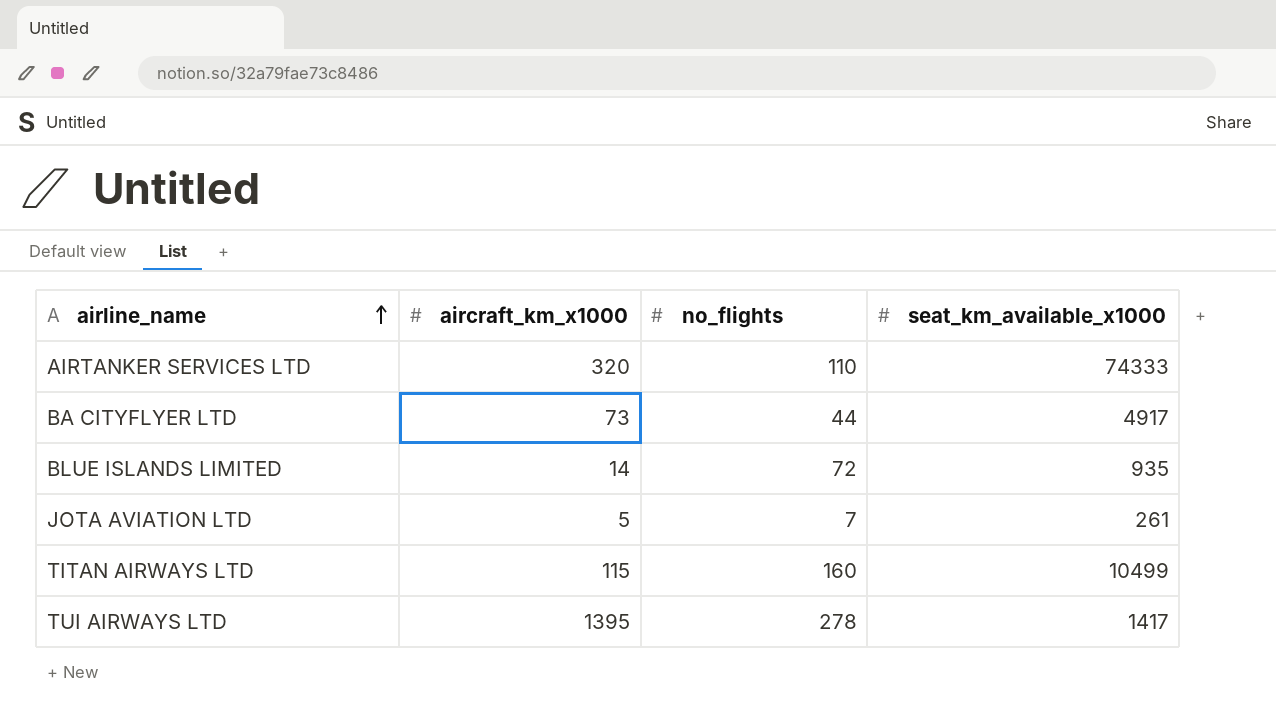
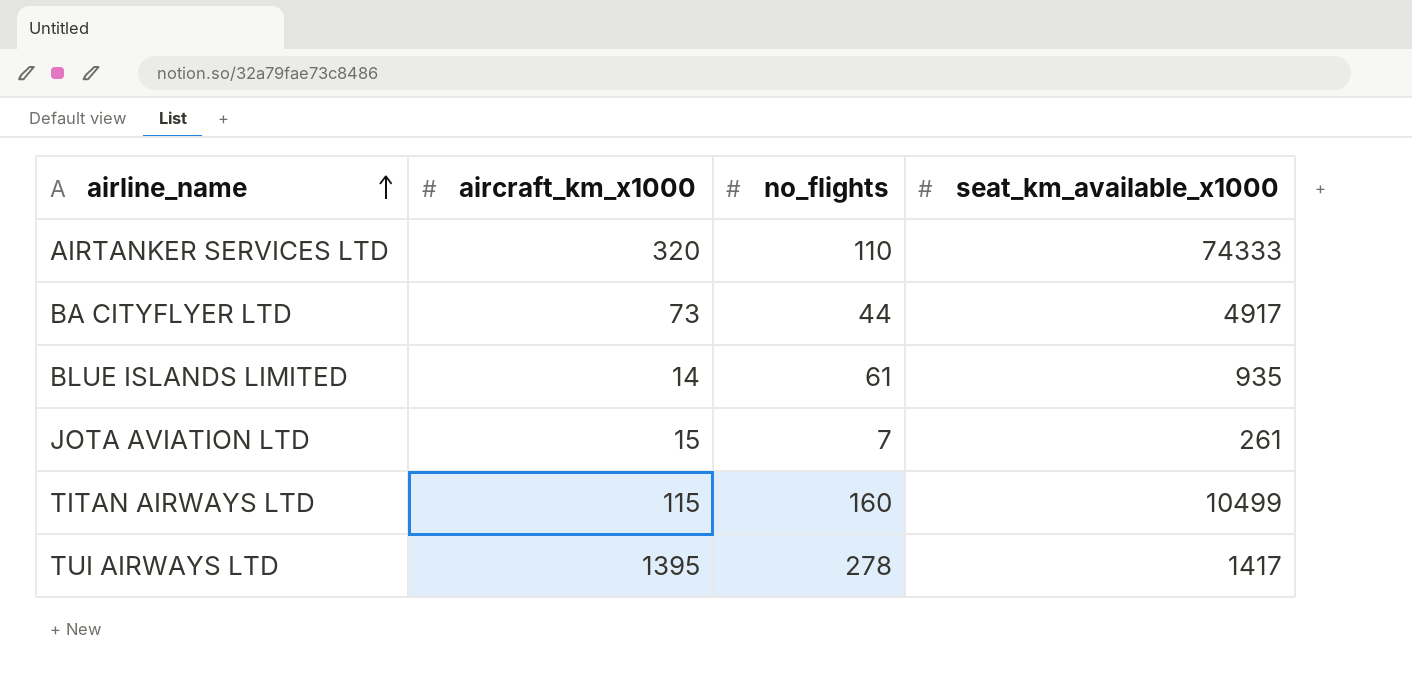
BLUE ISLANDS LIMITED | no_flights: 72 -> 61
JOTA AVIATION LTD | aircraft_km_x1000: 5 -> 15

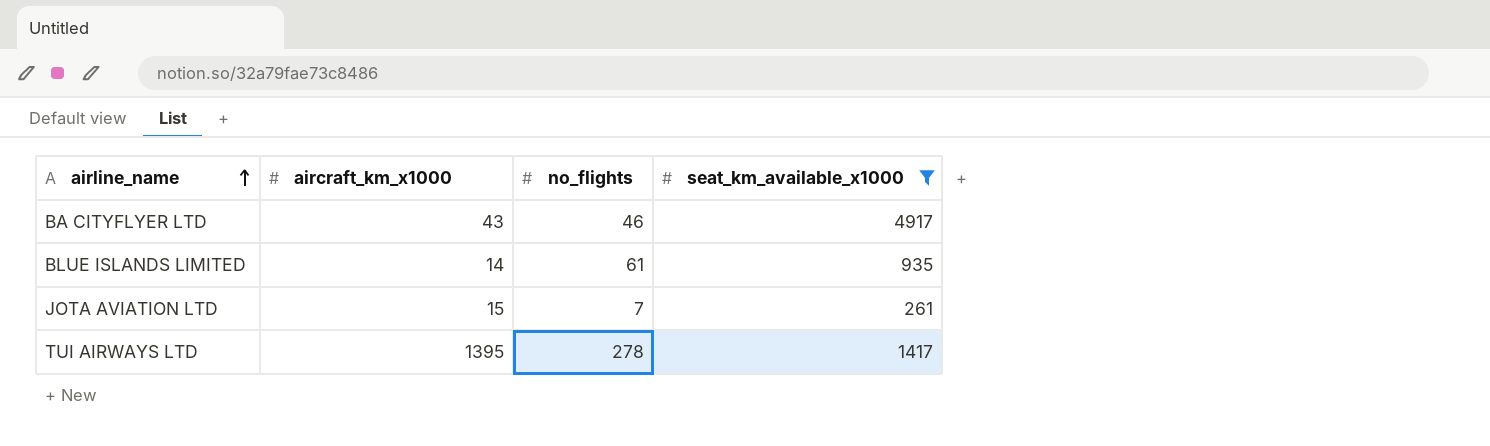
filter: none -> seat_km_available_x1000 <= 4917
BA CITYFLYER LTD | aircraft_km_x1000: 73 -> 43
BA CITYFLYER LTD | no_flights: 44 -> 46

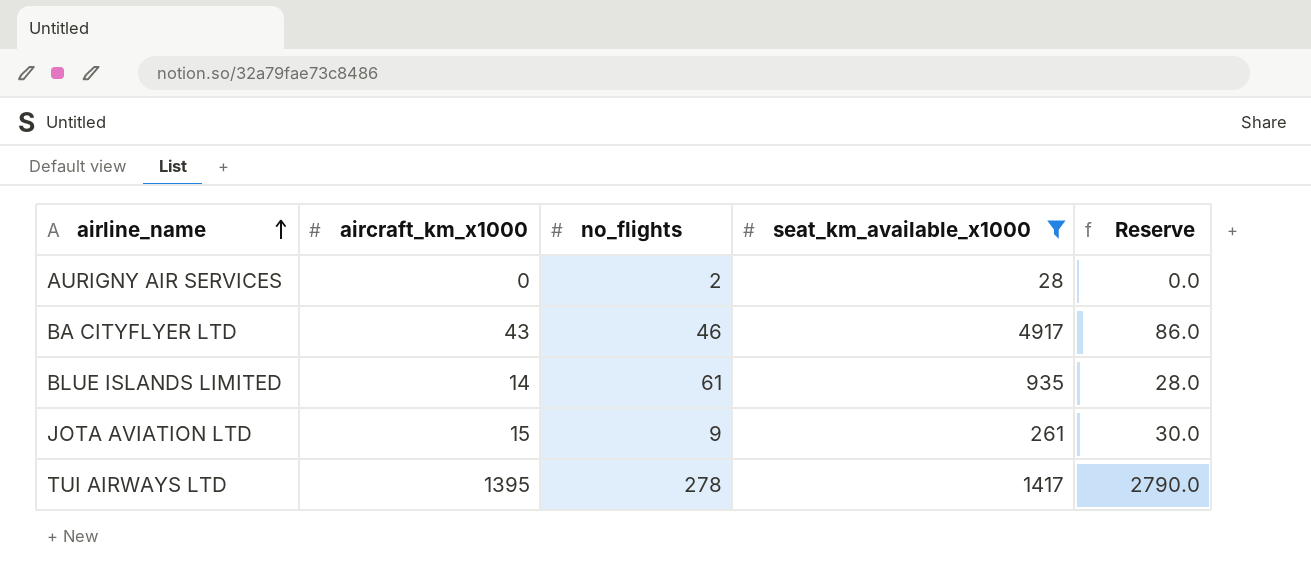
column Reserve | formula: none -> [aircraft_km_x1000] * 2
row AURIGNY AIR SERVICES: none -> 0 | 2 | 28 | 0.0
JOTA AVIATION LTD | no_flights: 7 -> 9

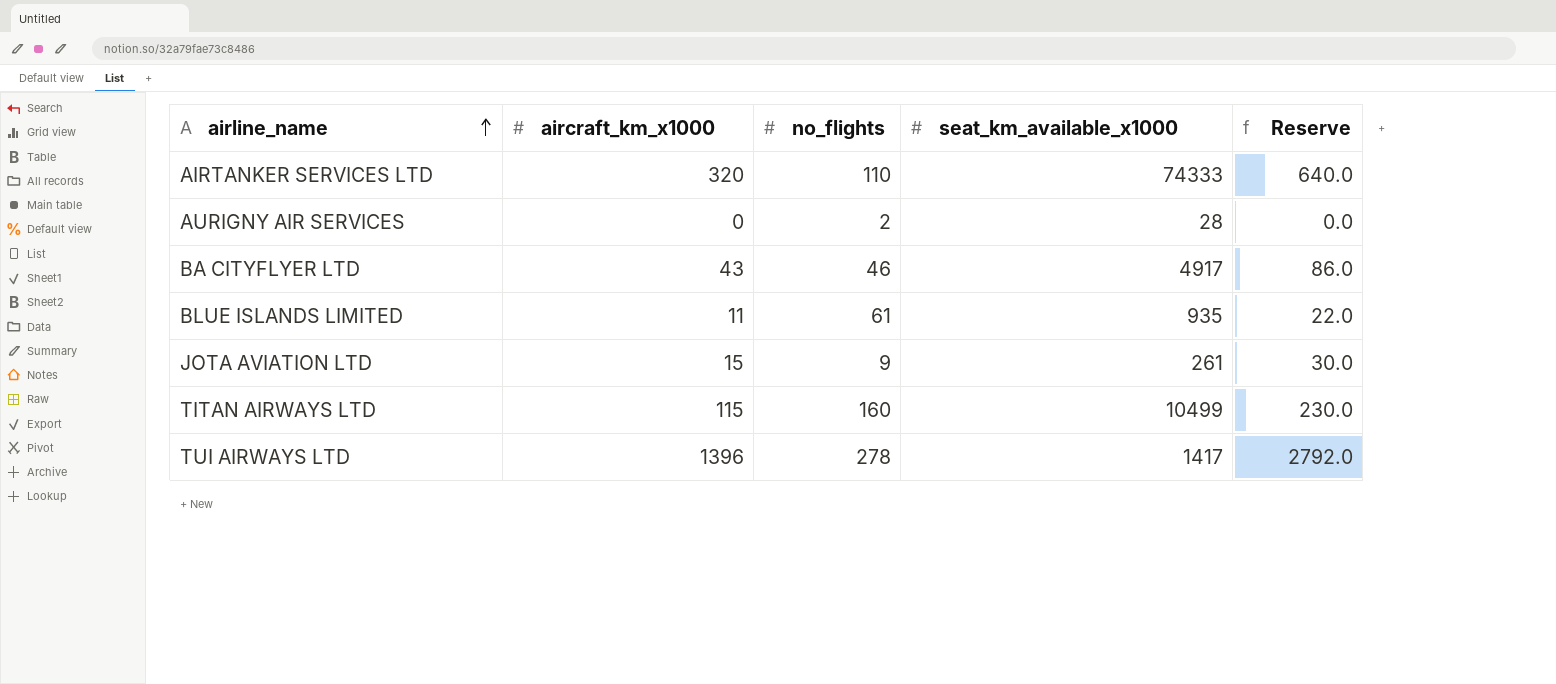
filter: seat_km_available_x1000 <= 4917 -> none
BLUE ISLANDS LIMITED | aircraft_km_x1000: 14 -> 11
BLUE ISLANDS LIMITED | Reserve: 28.0 -> 22.0
TUI AIRWAYS LTD | aircraft_km_x1000: 1395 -> 1396
TUI AIRWAYS LTD | Reserve: 2790.0 -> 2792.0

